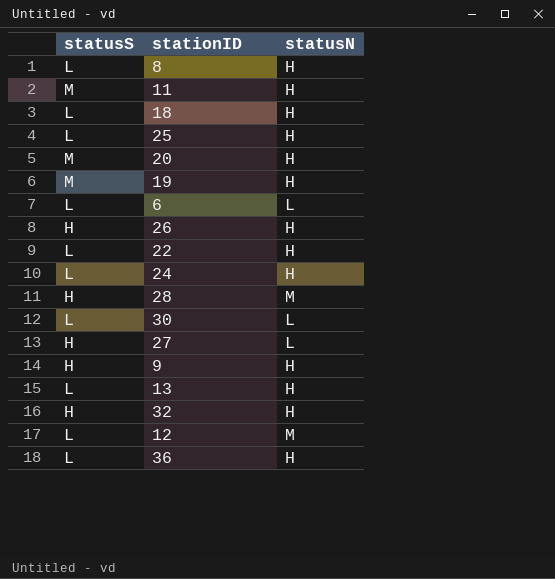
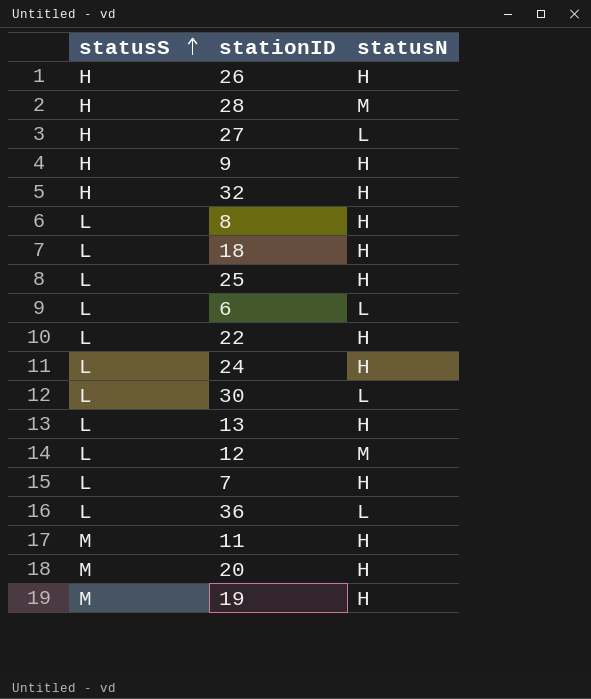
row order: none -> statusS ascending
row 7: none -> L | H
36 | statusN: H -> L

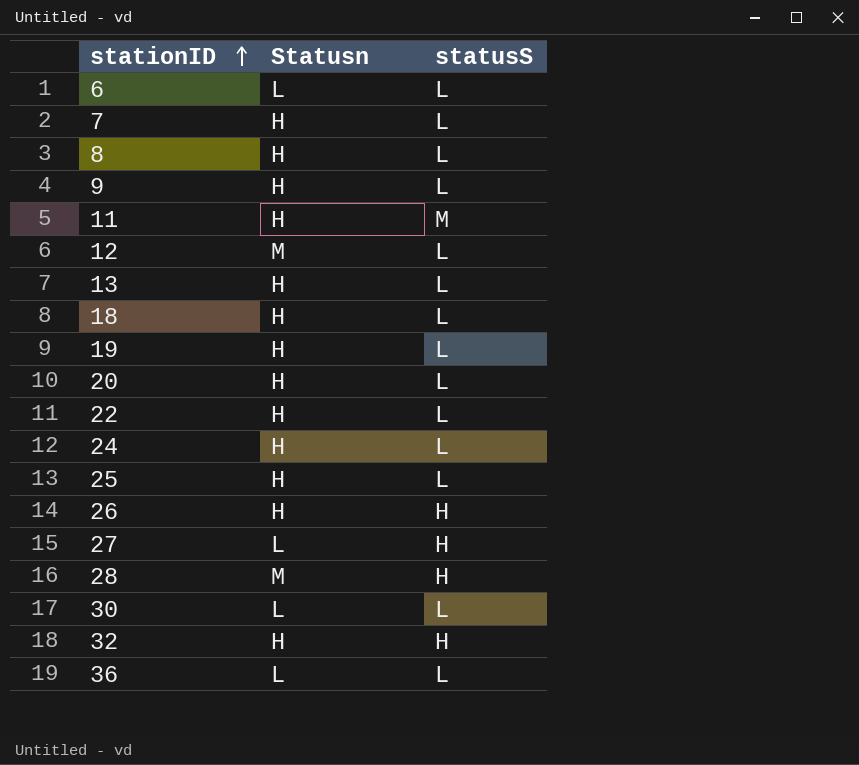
row order: statusS ascending -> stationID ascending
column name: statusN -> Statusn
column statusS | position: 1 -> 3
9 | statusS: H -> L
19 | statusS: M -> L
20 | statusS: M -> L

